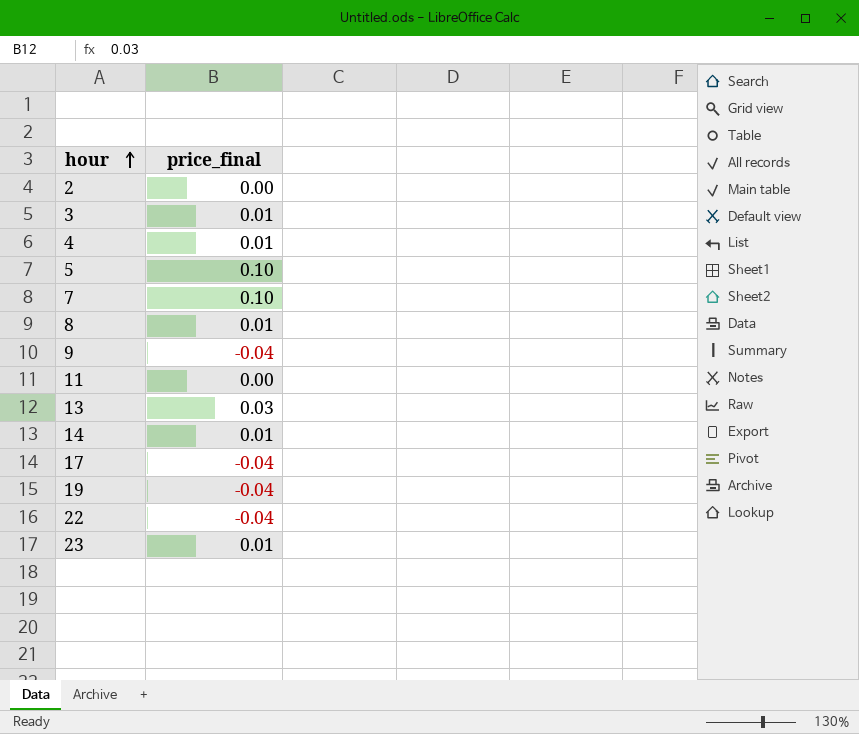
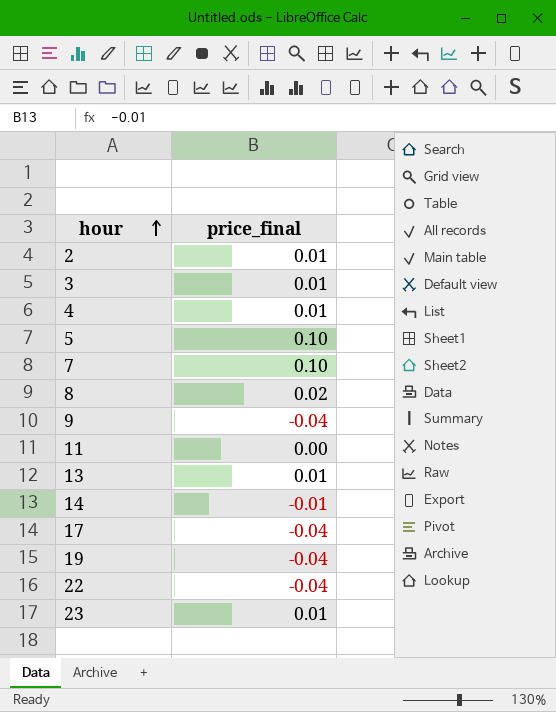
2 | price_final: 0.00 -> 0.01
8 | price_final: 0.01 -> 0.02
13 | price_final: 0.03 -> 0.01
14 | price_final: 0.01 -> -0.01

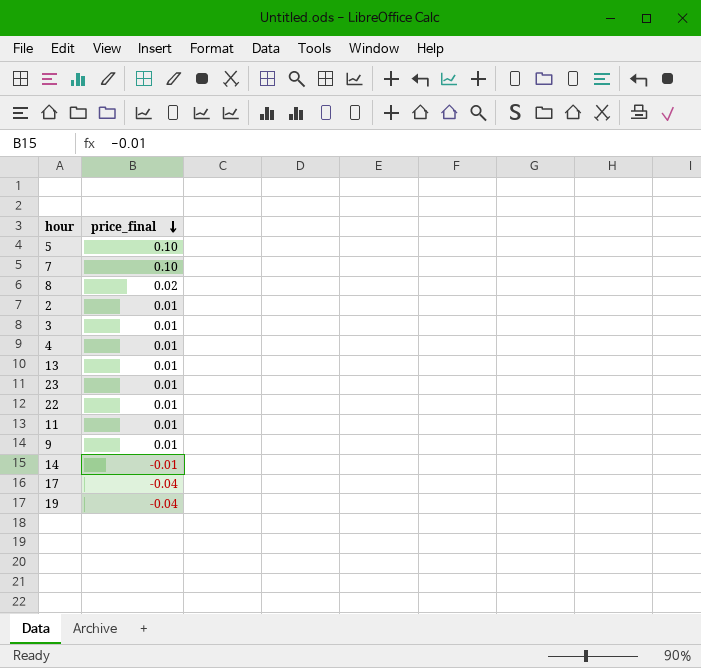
row order: hour ascending -> price_final descending
22 | price_final: -0.04 -> 0.01
11 | price_final: 0.00 -> 0.01
9 | price_final: -0.04 -> 0.01

